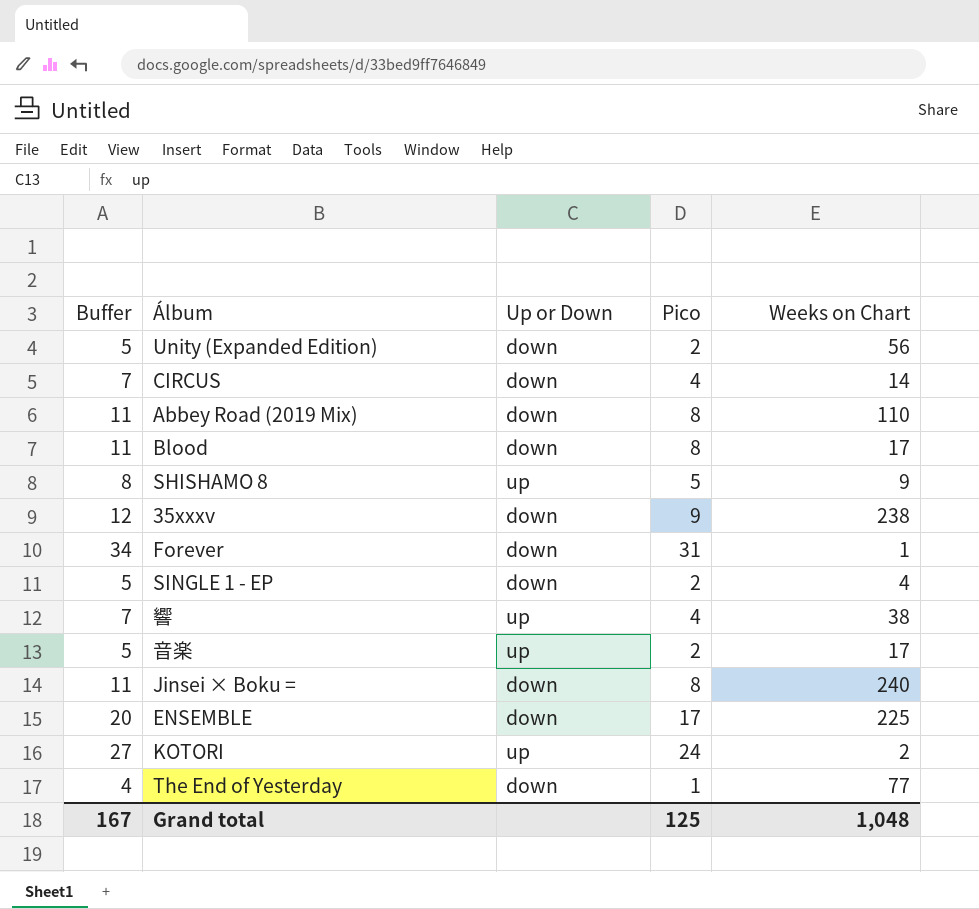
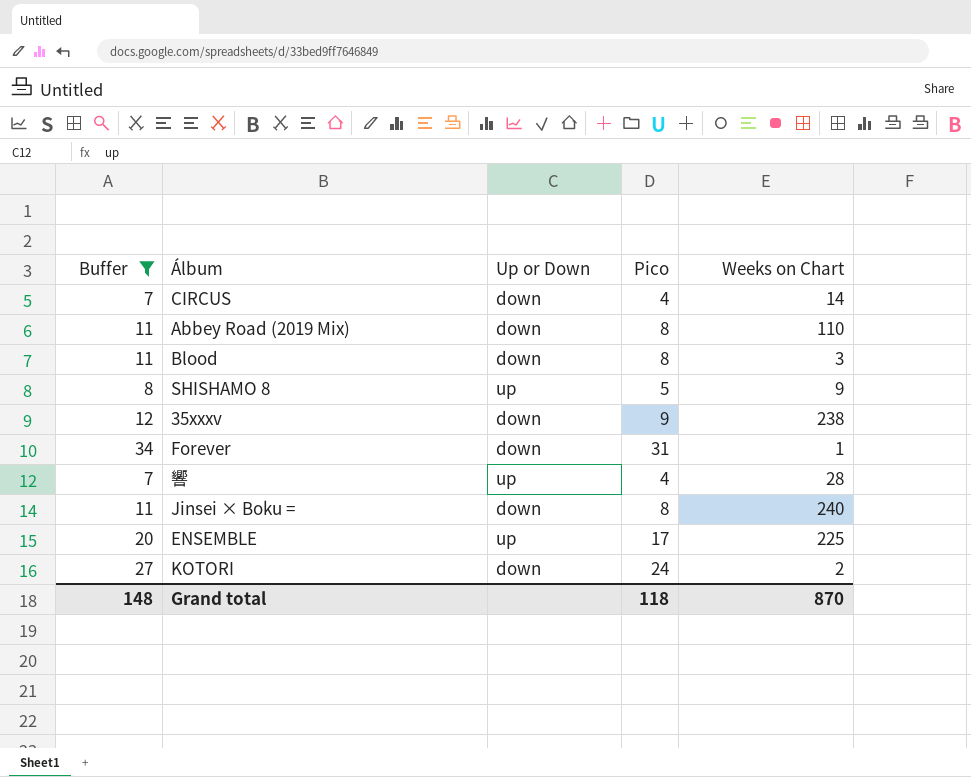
filter: none -> Buffer >= 7
Blood | Weeks on Chart: 17 -> 3
響 | Weeks on Chart: 38 -> 28
ENSEMBLE | Up or Down: down -> up
KOTORI | Up or Down: up -> down
Grand total | Buffer: 167 -> 148
Grand total | Pico: 125 -> 118
Grand total | Weeks on Chart: 1,048 -> 870

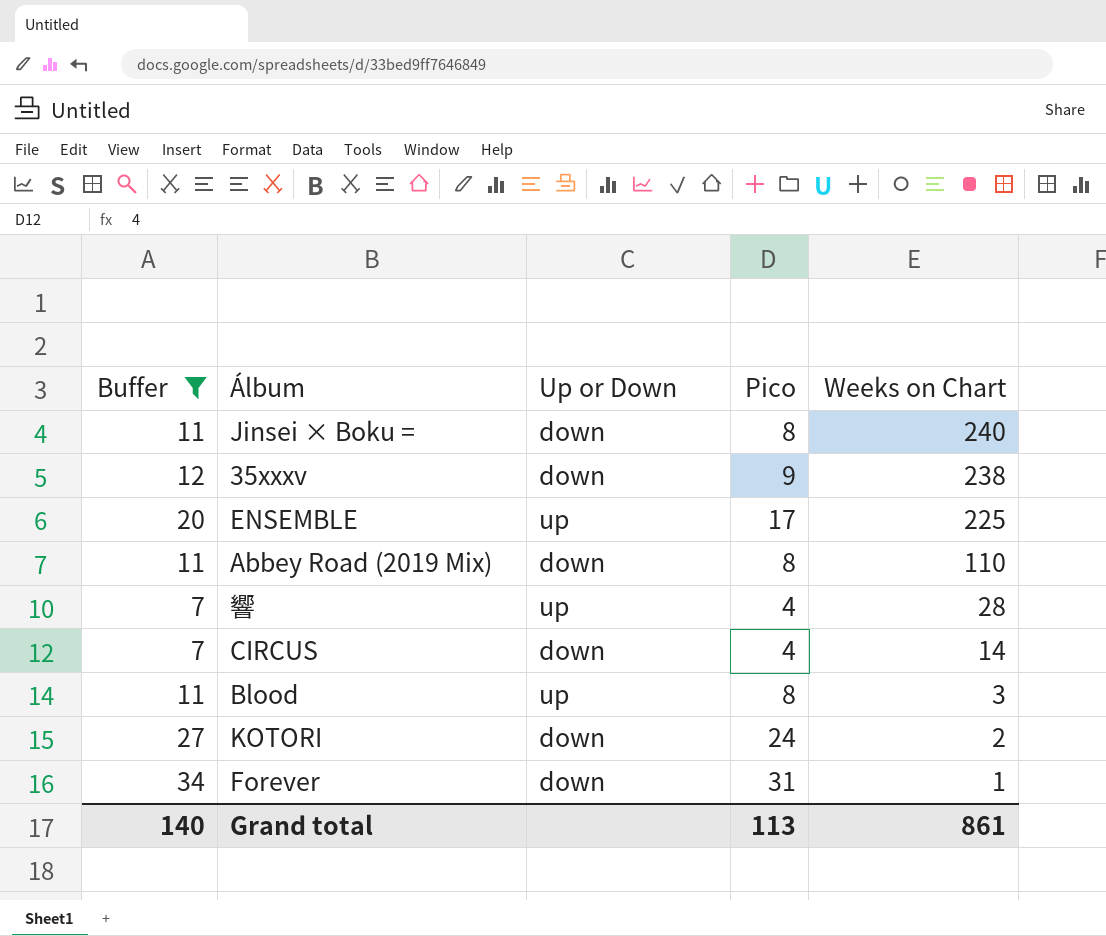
row order: none -> Weeks on Chart descending
row SHISHAMO 8: 8 | up | 5 | 9 -> none
Blood | Up or Down: down -> up
Grand total | Buffer: 148 -> 140
Grand total | Pico: 118 -> 113
Grand total | Weeks on Chart: 870 -> 861

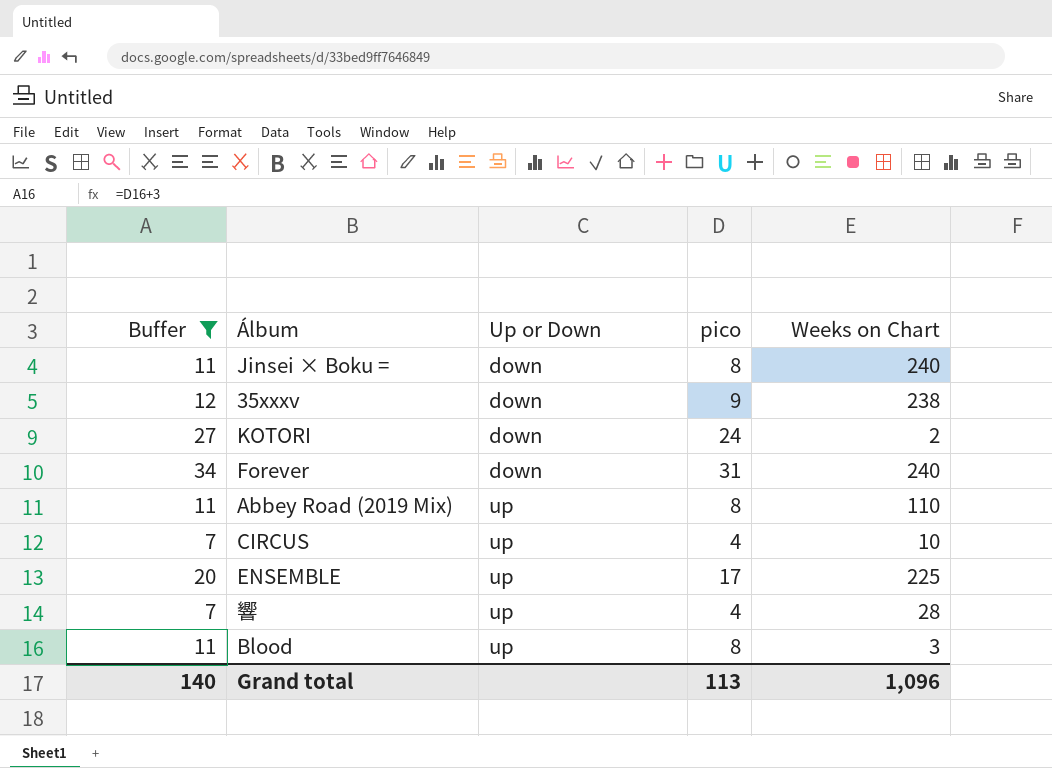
row order: Weeks on Chart descending -> Up or Down ascending
column name: Pico -> pico
Forever | Weeks on Chart: 1 -> 240
Abbey Road (2019 Mix) | Up or Down: down -> up
CIRCUS | Up or Down: down -> up
CIRCUS | Weeks on Chart: 14 -> 10
Grand total | Weeks on Chart: 861 -> 1,096

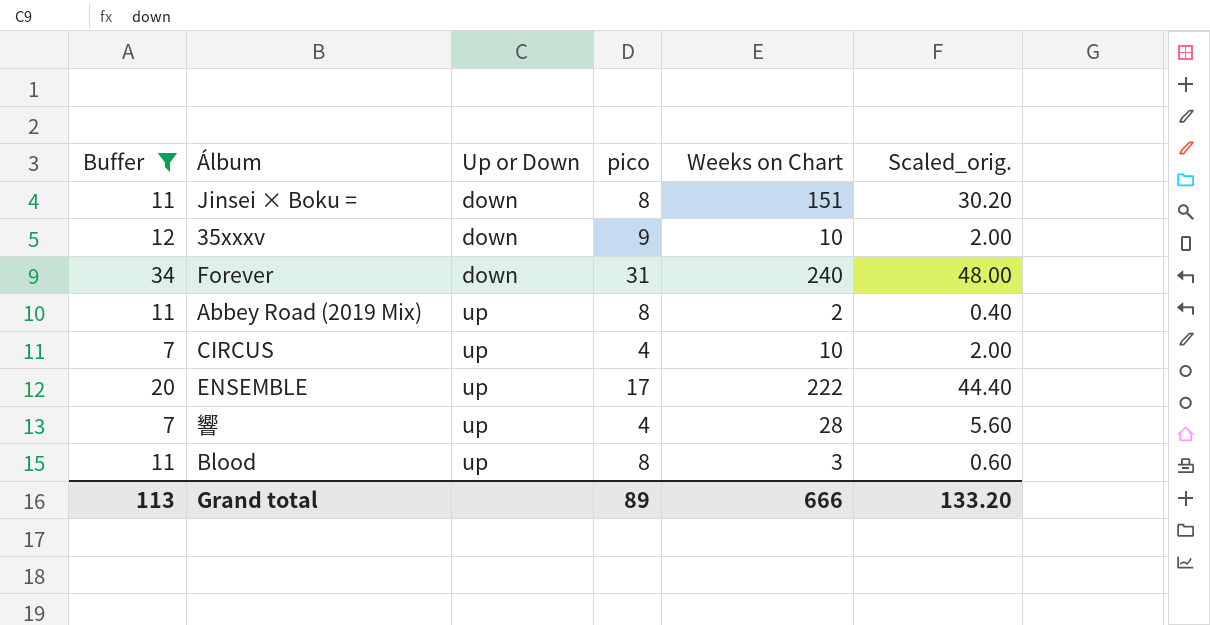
column Scaled_orig. | formula: none -> [Weeks on Chart] * 0.2
row KOTORI: 27 | down | 24 | 2 -> none
Jinsei × Boku = | Weeks on Chart: 240 -> 151
35xxxv | Weeks on Chart: 238 -> 10
Abbey Road (2019 Mix) | Weeks on Chart: 110 -> 2
ENSEMBLE | Weeks on Chart: 225 -> 222
Grand total | Buffer: 140 -> 113
Grand total | pico: 113 -> 89
Grand total | Weeks on Chart: 1,096 -> 666

